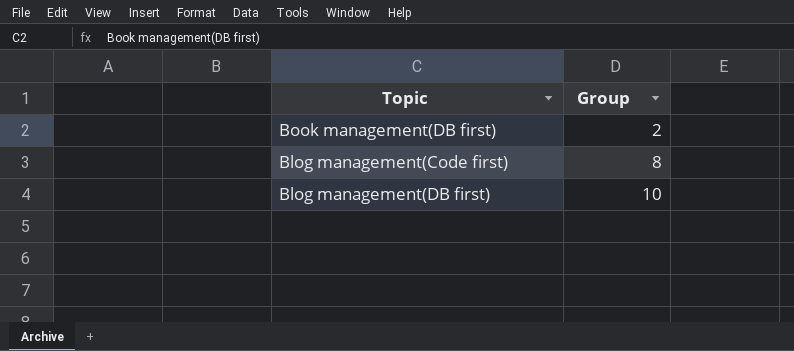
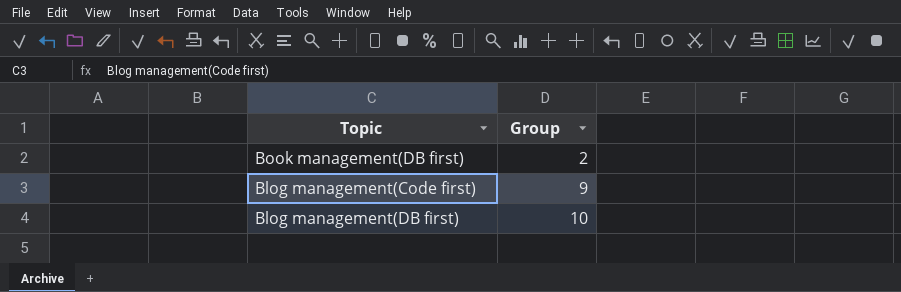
Blog management(Code first) | Group: 8 -> 9

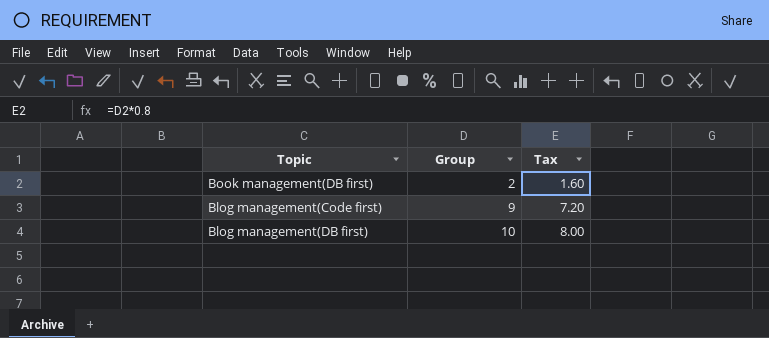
column Tax | formula: none -> [Group] * 0.8

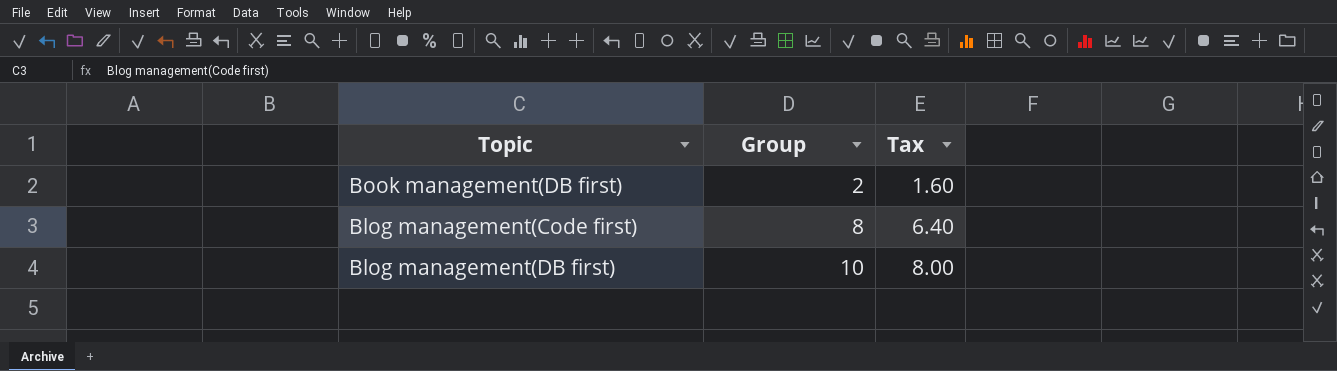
Blog management(Code first) | Group: 9 -> 8
Blog management(Code first) | Tax: 7.20 -> 6.40

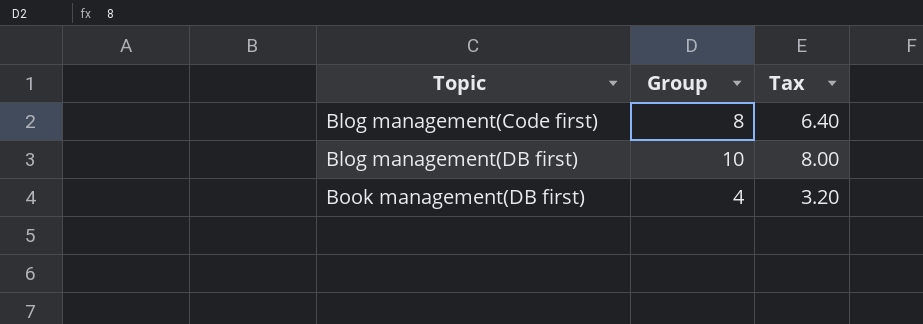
row order: Group ascending -> Topic ascending
Book management(DB first) | Group: 2 -> 4
Book management(DB first) | Tax: 1.60 -> 3.20

